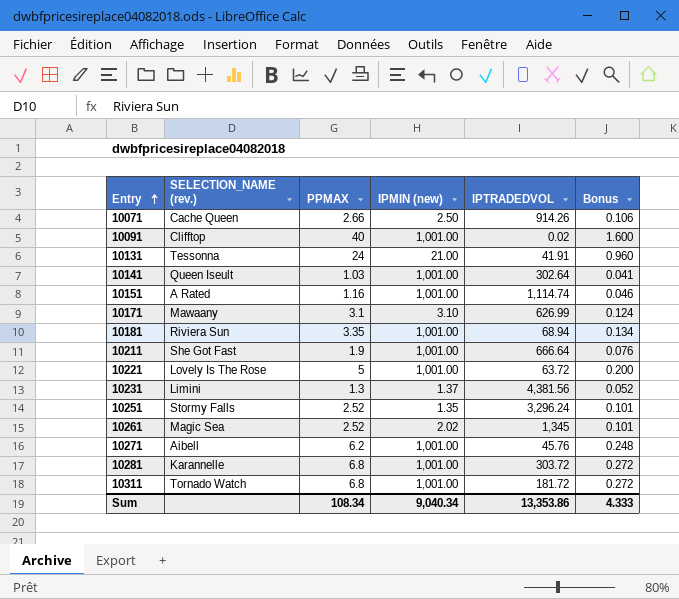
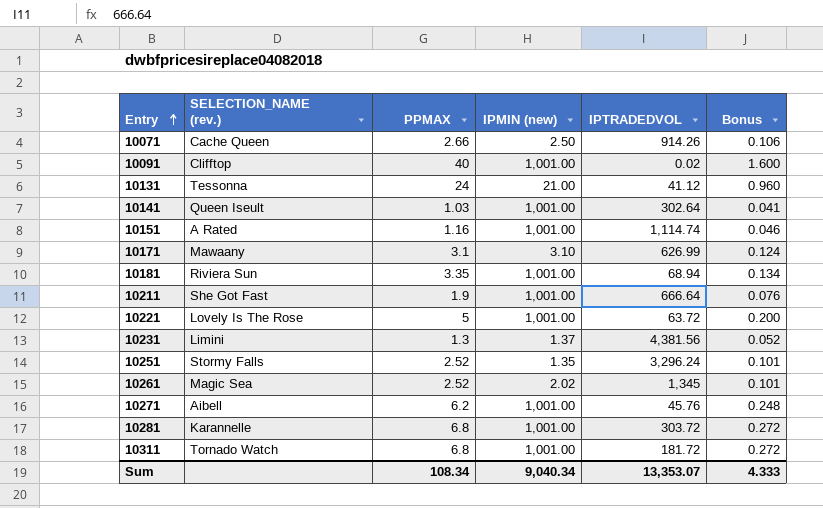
10131 | IPTRADEDVOL: 41.91 -> 41.12
Sum | IPTRADEDVOL: 13,353.86 -> 13,353.07

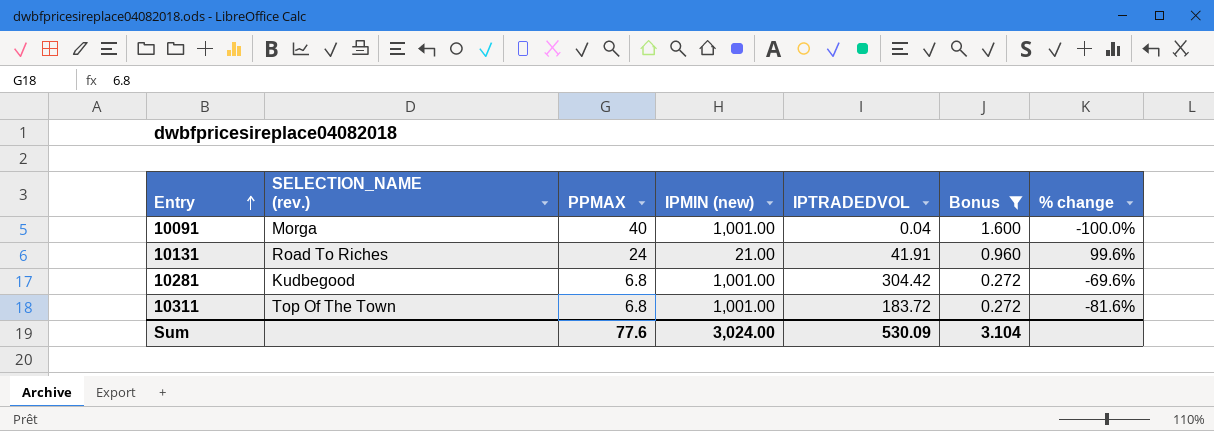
filter: none -> Bonus >= 0.272
column % change | formula: none -> ([IPTRADEDVOL] - [IPMIN (new)]) / [IPMIN (new)]
10091 | SELECTION_NAME (rev.): Clifftop -> Morga
10091 | IPTRADEDVOL: 0.02 -> 0.04
10131 | SELECTION_NAME (rev.): Tessonna -> Road To Riches
10131 | IPTRADEDVOL: 41.12 -> 41.91
10281 | SELECTION_NAME (rev.): Karannelle -> Kudbegood
10281 | IPTRADEDVOL: 303.72 -> 304.42
10311 | SELECTION_NAME (rev.): Tornado Watch -> Top Of The Town
10311 | IPTRADEDVOL: 181.72 -> 183.72
Sum | PPMAX: 108.34 -> 77.6
Sum | IPMIN (new): 9,040.34 -> 3,024.00
Sum | IPTRADEDVOL: 13,353.07 -> 530.09
Sum | Bonus: 4.333 -> 3.104

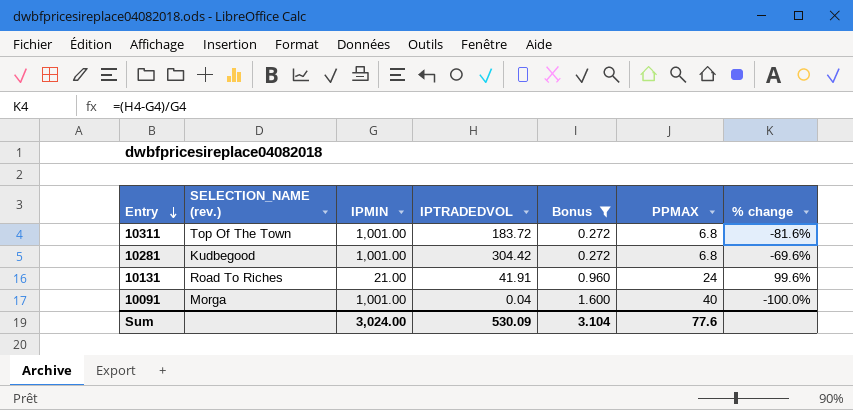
row order: Entry ascending -> Entry descending
column name: IPMIN (new) -> IPMIN
column PPMAX | position: 3 -> 6

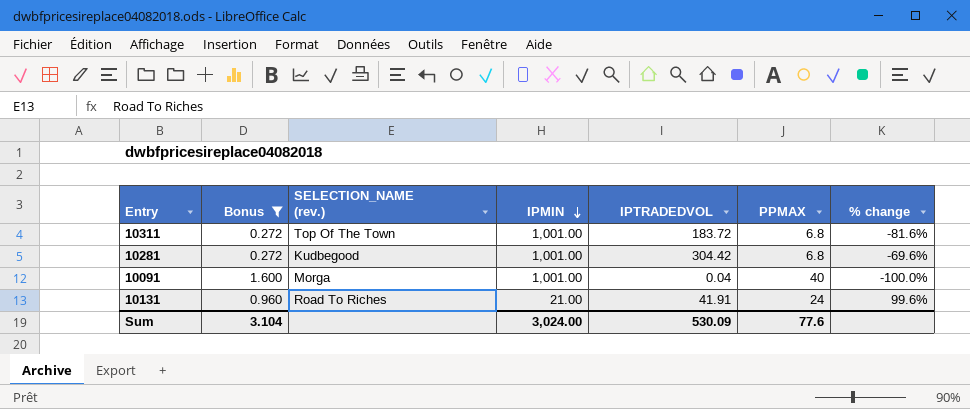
row order: Entry descending -> IPMIN descending
column Bonus | position: 5 -> 2

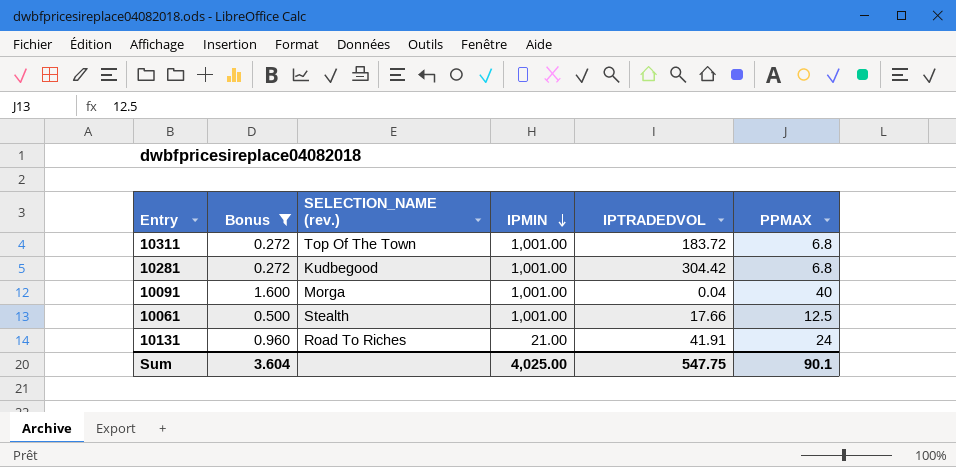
column % change | formula: ([IPTRADEDVOL] - [IPMIN]) / [IPMIN] -> none
row 10061: none -> 0.500 | Stealth | 1,001.00 | 17.66 | 12.5
Sum | Bonus: 3.104 -> 3.604
Sum | IPMIN: 3,024.00 -> 4,025.00
Sum | IPTRADEDVOL: 530.09 -> 547.75
Sum | PPMAX: 77.6 -> 90.1

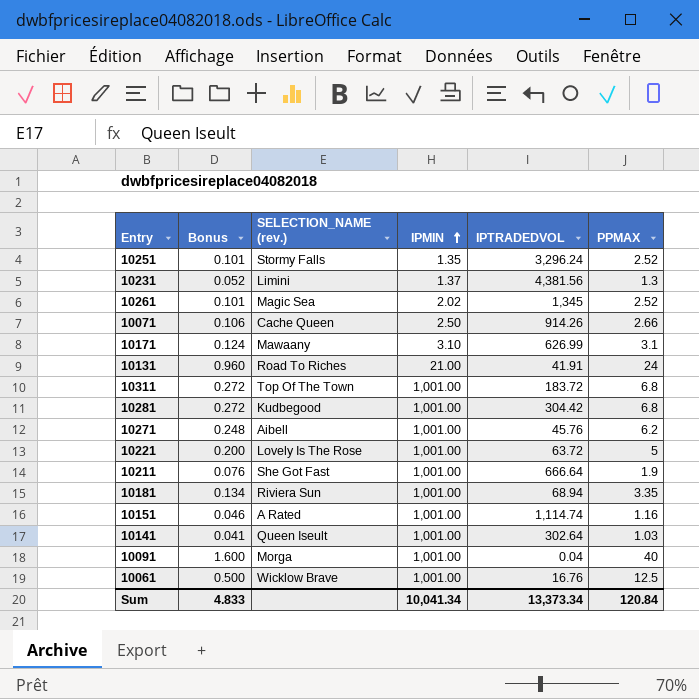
filter: Bonus >= 0.272 -> none
row order: IPMIN descending -> IPMIN ascending
10061 | SELECTION_NAME (rev.): Stealth -> Wicklow Brave
10061 | IPTRADEDVOL: 17.66 -> 16.76
Sum | Bonus: 3.604 -> 4.833
Sum | IPMIN: 4,025.00 -> 10,041.34
Sum | IPTRADEDVOL: 547.75 -> 13,373.34
Sum | PPMAX: 90.1 -> 120.84

